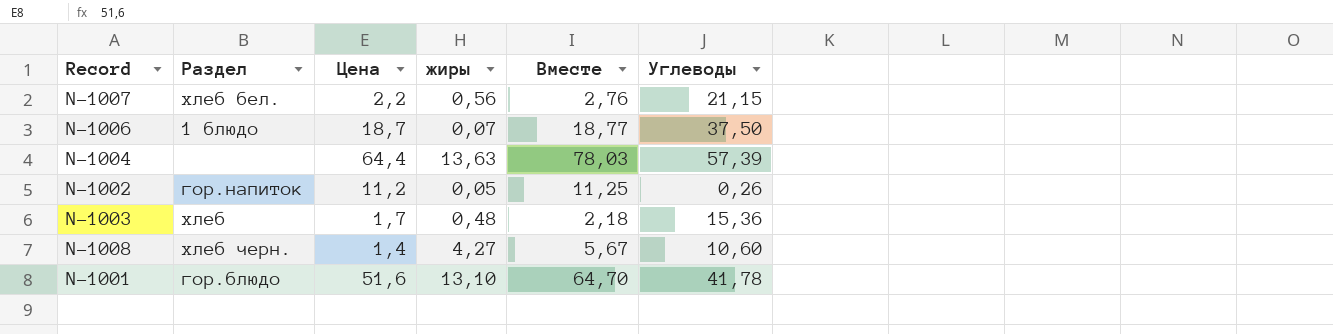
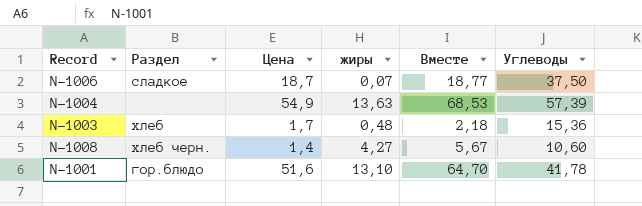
row N-1007: хлеб бел. | 2,2 | 0,56 | 2,76 | 21,15 -> none
row N-1002: гор.напиток | 11,2 | 0,05 | 11,25 | 0,26 -> none
N-1006 | Раздел: 1 блюдо -> сладкое
N-1004 | Цена: 64,4 -> 54,9
N-1004 | Вместе: 78,03 -> 68,53

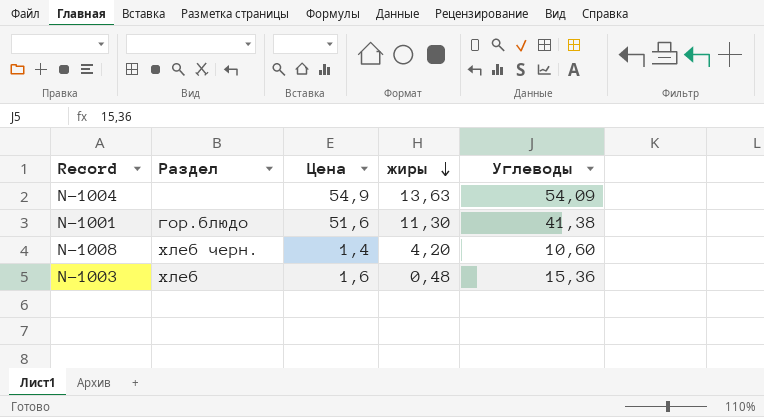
row order: none -> жиры descending
column Вместе | formula: [Цена] + [жиры] -> none
row N-1006: сладкое | 18,7 | 0,07 | 18,77 | 37,50 -> none
N-1004 | Углеводы: 57,39 -> 54,09
N-1001 | жиры: 13,10 -> 11,30
N-1001 | Углеводы: 41,78 -> 41,38
N-1008 | жиры: 4,27 -> 4,20
N-1003 | Цена: 1,7 -> 1,6

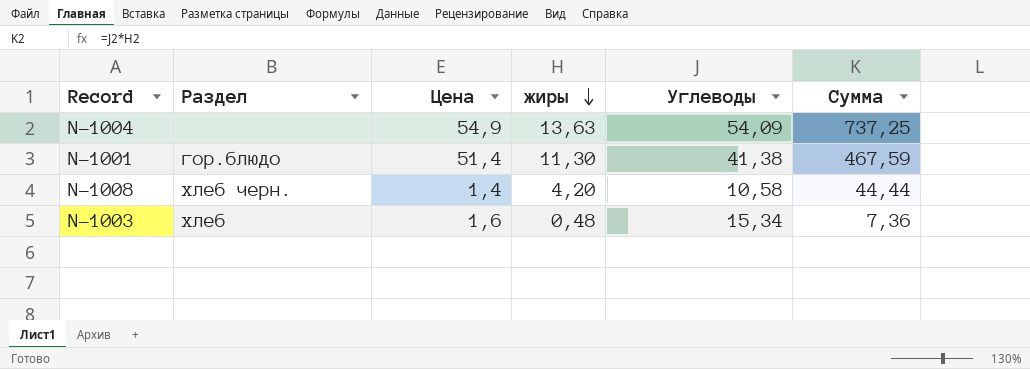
column Сумма | formula: none -> [жиры] * [Углеводы]
N-1001 | Цена: 51,6 -> 51,4
N-1008 | Углеводы: 10,60 -> 10,58
N-1003 | Углеводы: 15,36 -> 15,34

